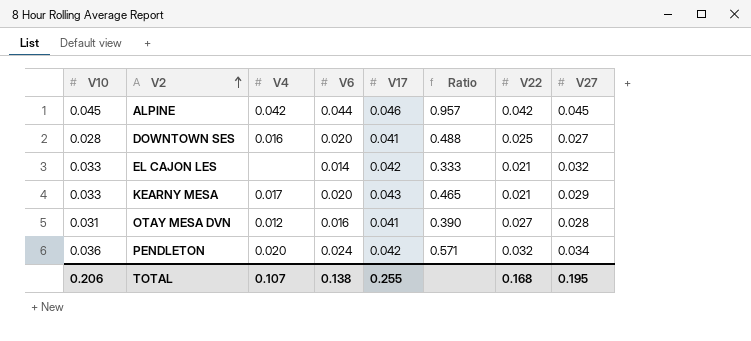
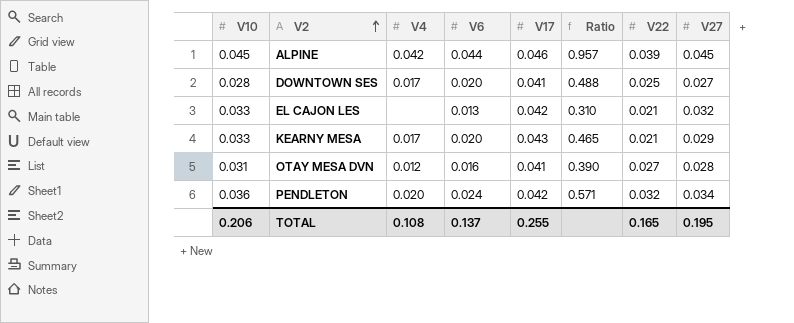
ALPINE | V22: 0.042 -> 0.039
DOWNTOWN SES | V4: 0.016 -> 0.017
EL CAJON LES | V6: 0.014 -> 0.013
EL CAJON LES | Ratio: 0.333 -> 0.310
TOTAL | V4: 0.107 -> 0.108
TOTAL | V6: 0.138 -> 0.137
TOTAL | V22: 0.168 -> 0.165

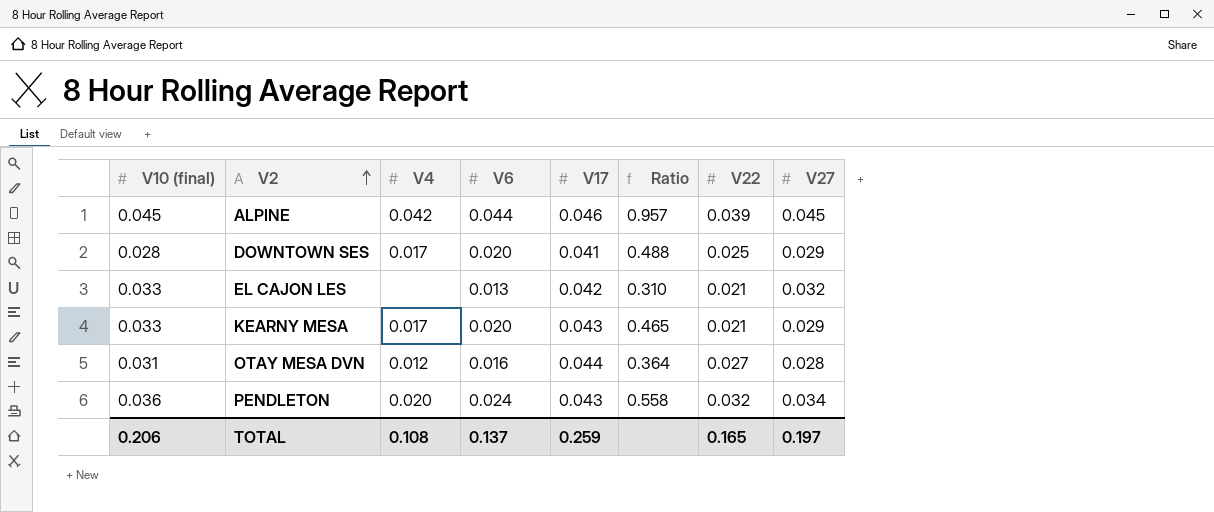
column name: V10 -> V10 (final)
DOWNTOWN SES | V27: 0.027 -> 0.029
OTAY MESA DVN | V17: 0.041 -> 0.044
OTAY MESA DVN | Ratio: 0.390 -> 0.364
PENDLETON | V17: 0.042 -> 0.043
PENDLETON | Ratio: 0.571 -> 0.558
TOTAL | V17: 0.255 -> 0.259
TOTAL | V27: 0.195 -> 0.197

